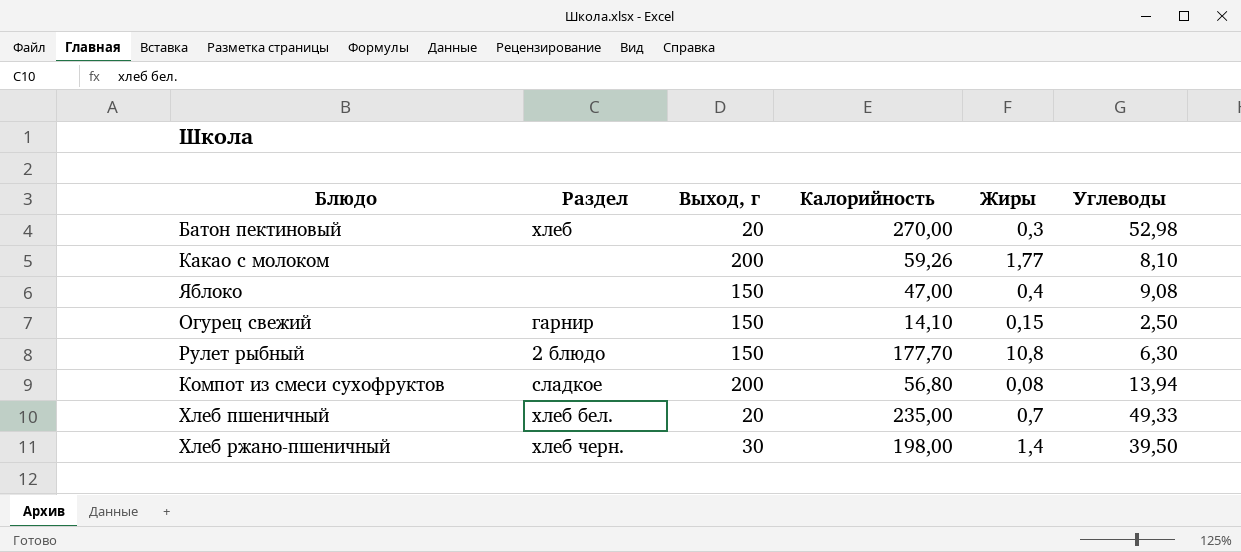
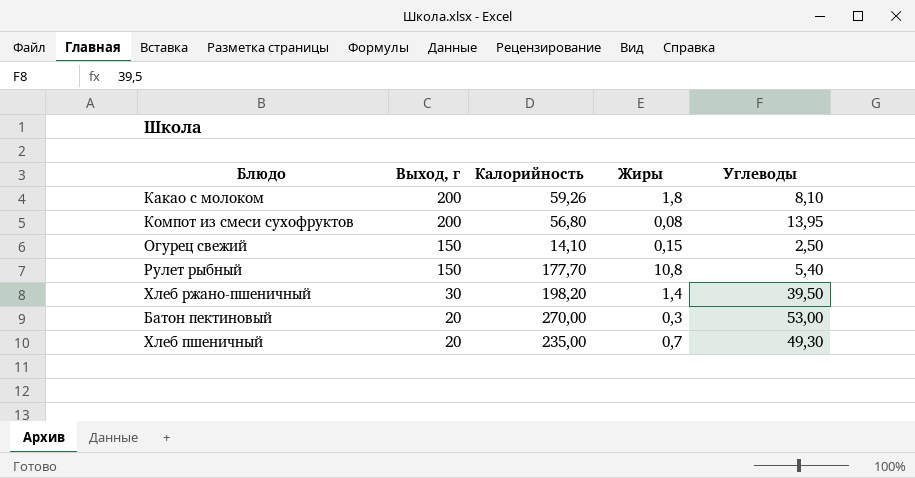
row order: none -> Выход, г descending
column Раздел | position: 2 -> none
row Яблоко: none | 150 | 47,00 | 0,4 | 9,08 -> none
Какао с молоком | Жиры: 1,77 -> 1,8
Компот из смеси сухофруктов | Углеводы: 13,94 -> 13,95
Рулет рыбный | Углеводы: 6,30 -> 5,40
Хлеб ржано-пшеничный | Калорийность: 198,00 -> 198,20
Батон пектиновый | Углеводы: 52,98 -> 53,00
Хлеб пшеничный | Углеводы: 49,33 -> 49,30

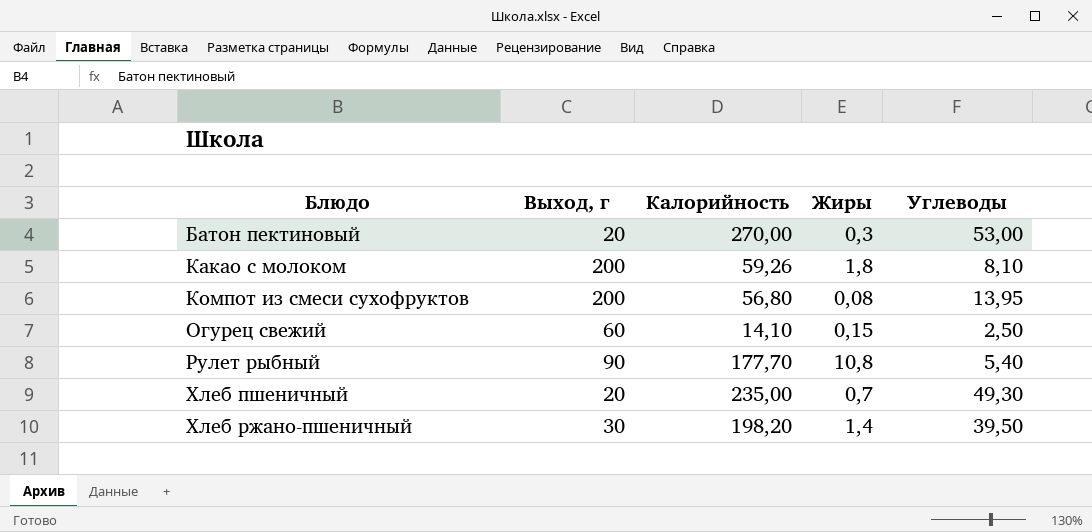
row order: Выход, г descending -> Блюдо ascending
Огурец свежий | Выход, г: 150 -> 60
Рулет рыбный | Выход, г: 150 -> 90

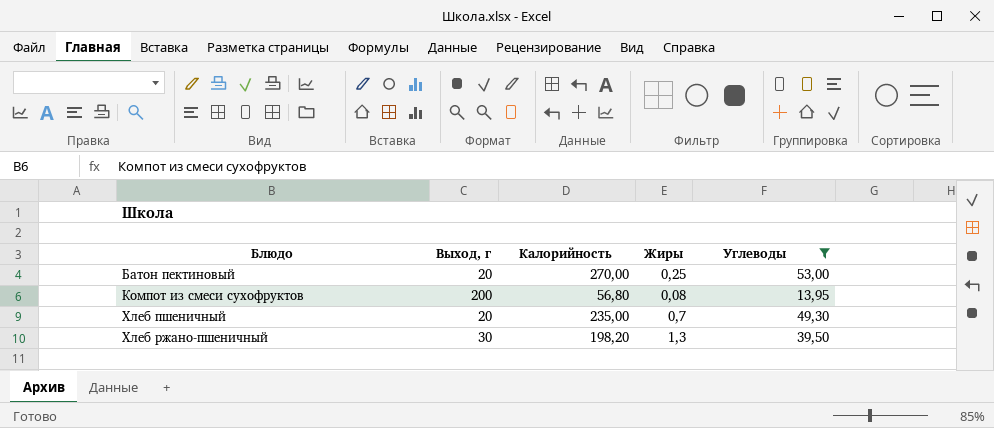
filter: none -> Углеводы >= 13,95
Батон пектиновый | Жиры: 0,3 -> 0,25
Хлеб ржано-пшеничный | Жиры: 1,4 -> 1,3

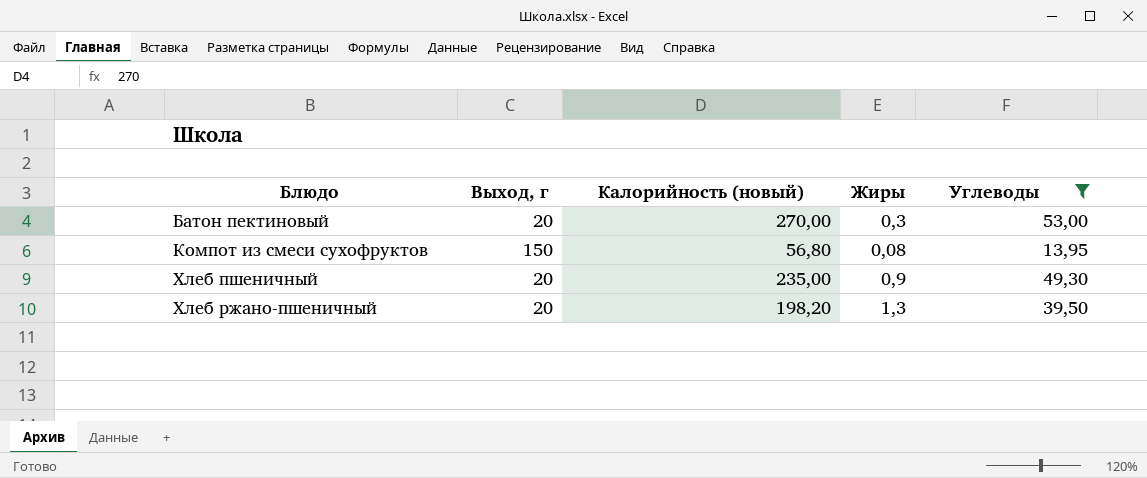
column name: Калорийность -> Калорийность (новый)
Батон пектиновый | Жиры: 0,25 -> 0,3
Компот из смеси сухофруктов | Выход, г: 200 -> 150
Хлеб пшеничный | Жиры: 0,7 -> 0,9
Хлеб ржано-пшеничный | Выход, г: 30 -> 20

